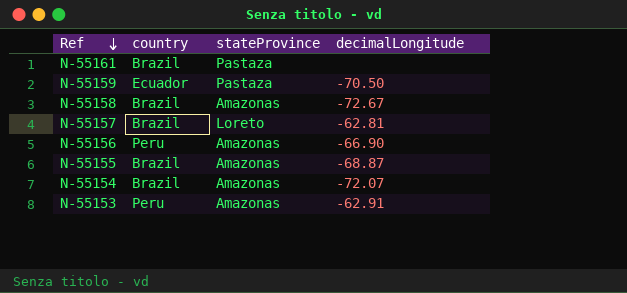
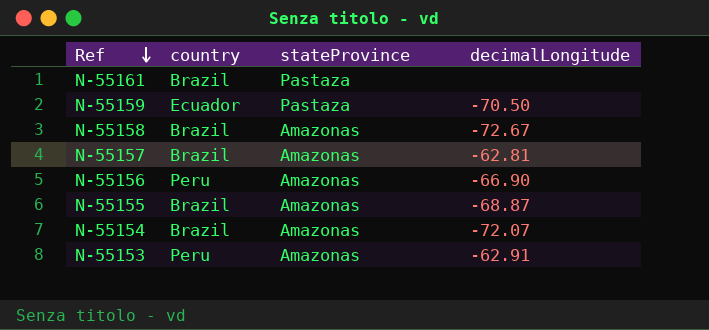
N-55157 | stateProvince: Loreto -> Amazonas

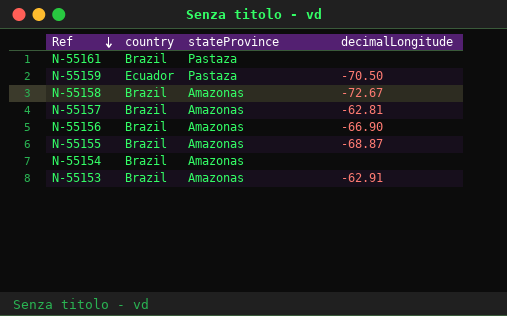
N-55156 | country: Peru -> Brazil
N-55154 | decimalLongitude: -72.07 -> none
N-55153 | country: Peru -> Brazil

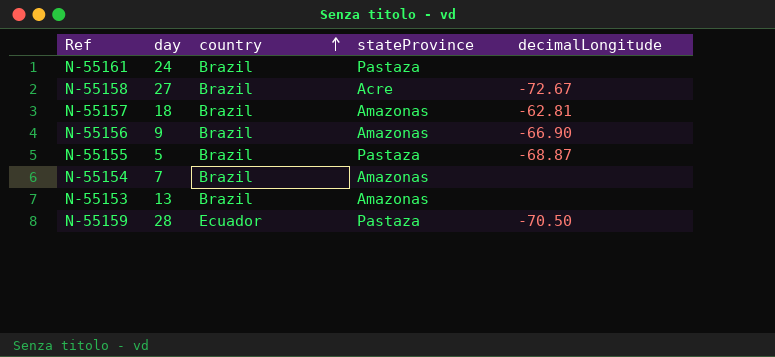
row order: Ref descending -> country ascending
column day | position: none -> 2
N-55158 | stateProvince: Amazonas -> Acre
N-55155 | stateProvince: Amazonas -> Pastaza
N-55153 | decimalLongitude: -62.91 -> none

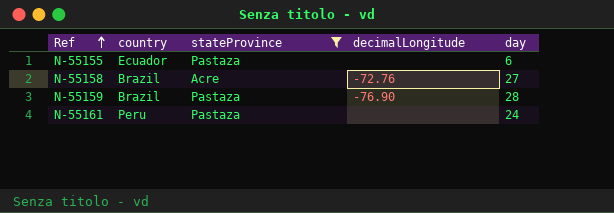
filter: none -> stateProvince != Amazonas
row order: country ascending -> Ref ascending
column day | position: 2 -> 5
N-55155 | country: Brazil -> Ecuador
N-55155 | decimalLongitude: -68.87 -> none
N-55155 | day: 5 -> 6
N-55158 | decimalLongitude: -72.67 -> -72.76
N-55159 | country: Ecuador -> Brazil
N-55159 | decimalLongitude: -70.50 -> -76.90
N-55161 | country: Brazil -> Peru

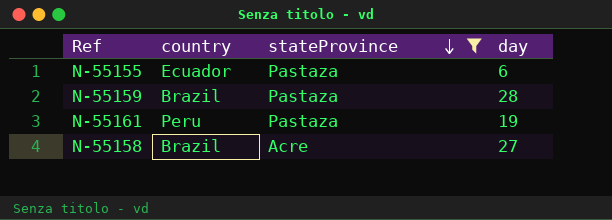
row order: Ref ascending -> stateProvince descending
column decimalLongitude | position: 4 -> none
N-55161 | day: 24 -> 19

